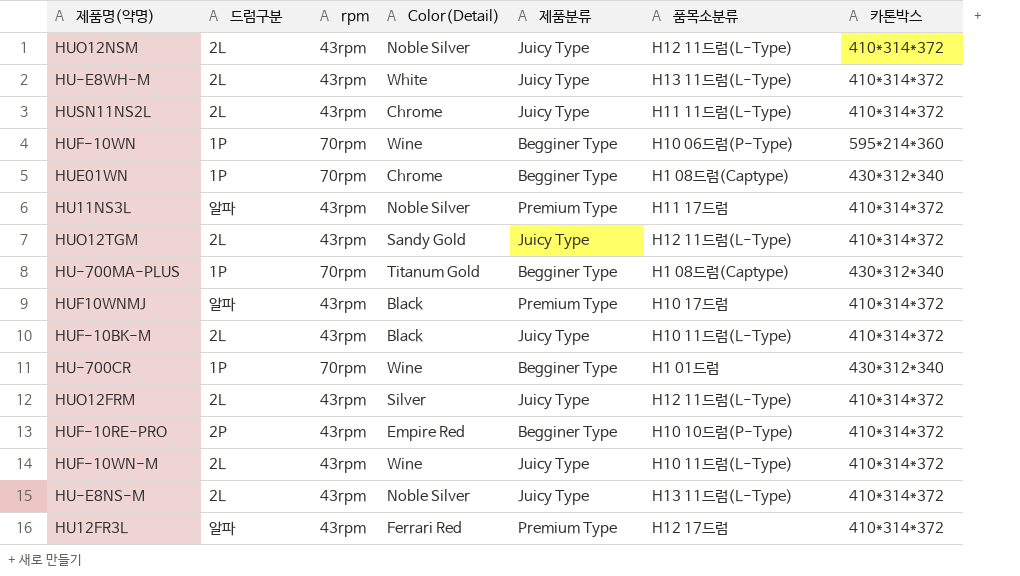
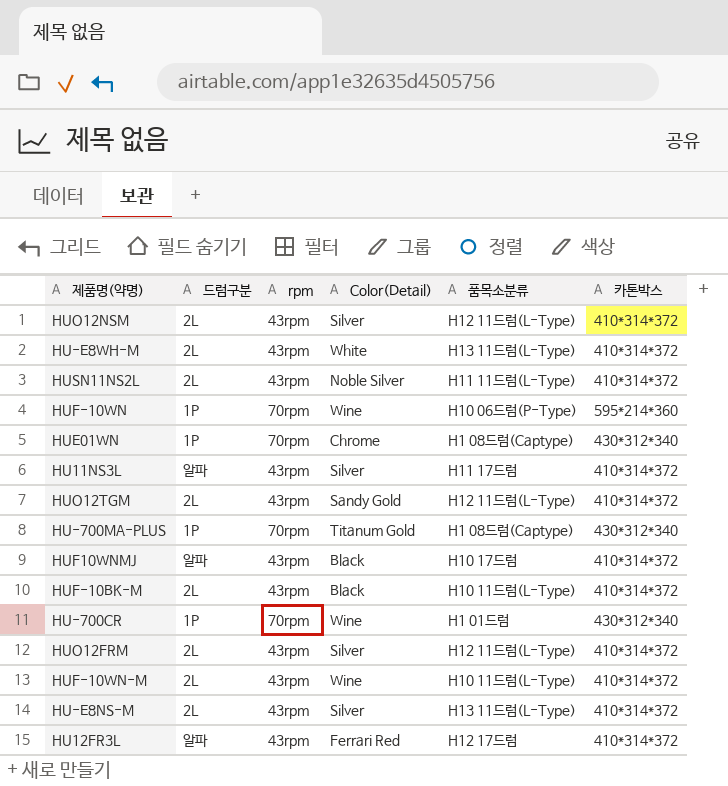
column 제품분류 | position: 5 -> none
row HUF-10RE-PRO: 2P | 43rpm | Empire Red | Begginer Type | H10 10드럼(P-Type) | 410*314*372 -> none
HUO12NSM | Color(Detail): Noble Silver -> Silver
HUSN11NS2L | Color(Detail): Chrome -> Noble Silver
HU11NS3L | Color(Detail): Noble Silver -> Silver
HU-E8NS-M | Color(Detail): Noble Silver -> Silver

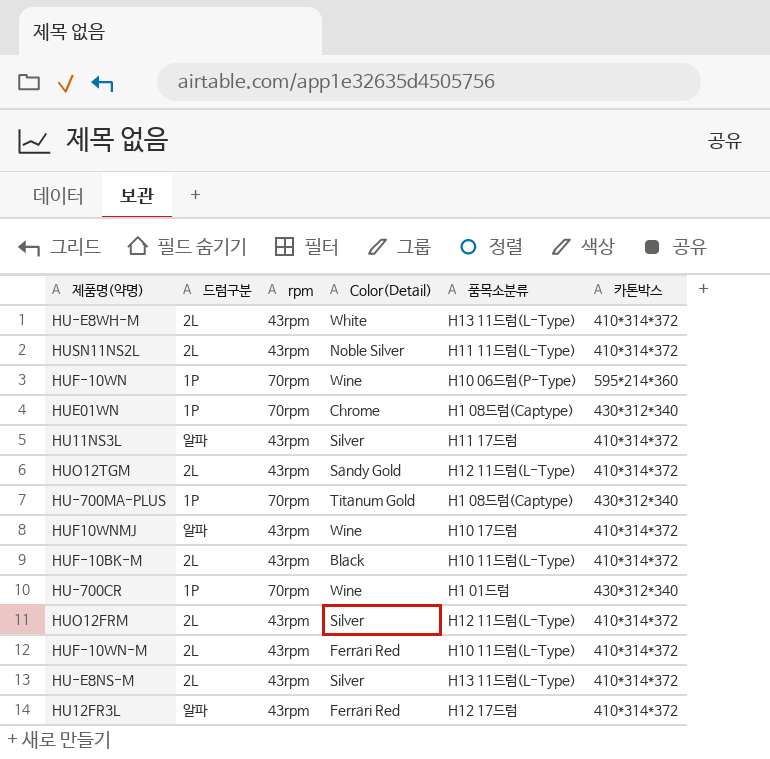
row HUO12NSM: 2L | 43rpm | Silver | H12 11드럼(L-Type) | 410*314*372 -> none
HUF10WNMJ | Color(Detail): Black -> Wine
HUF-10WN-M | Color(Detail): Wine -> Ferrari Red

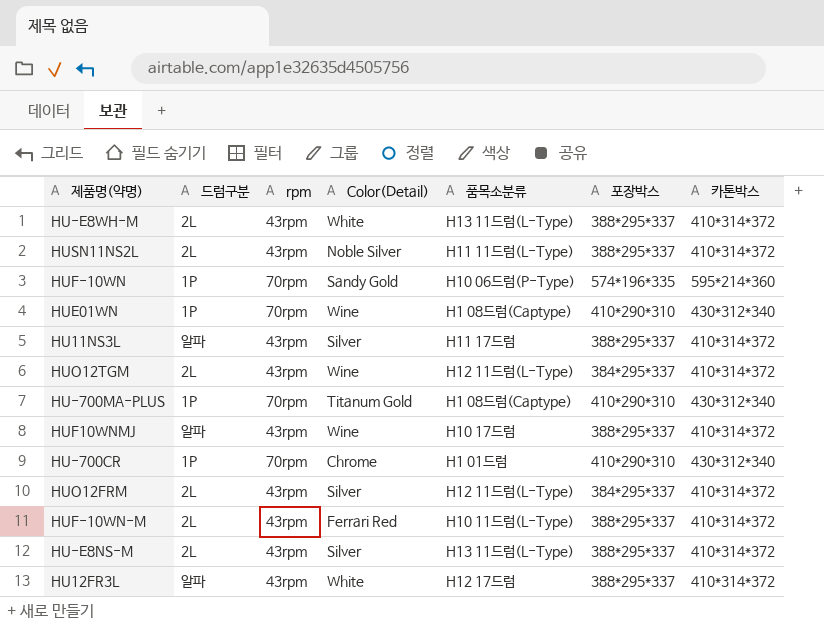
column 포장박스 | position: none -> 6
row HUF-10BK-M: 2L | 43rpm | Black | H10 11드럼(L-Type) | 410*314*372 -> none
HUF-10WN | Color(Detail): Wine -> Sandy Gold
HUE01WN | Color(Detail): Chrome -> Wine
HUO12TGM | Color(Detail): Sandy Gold -> Wine
HU-700CR | Color(Detail): Wine -> Chrome
HU12FR3L | Color(Detail): Ferrari Red -> White

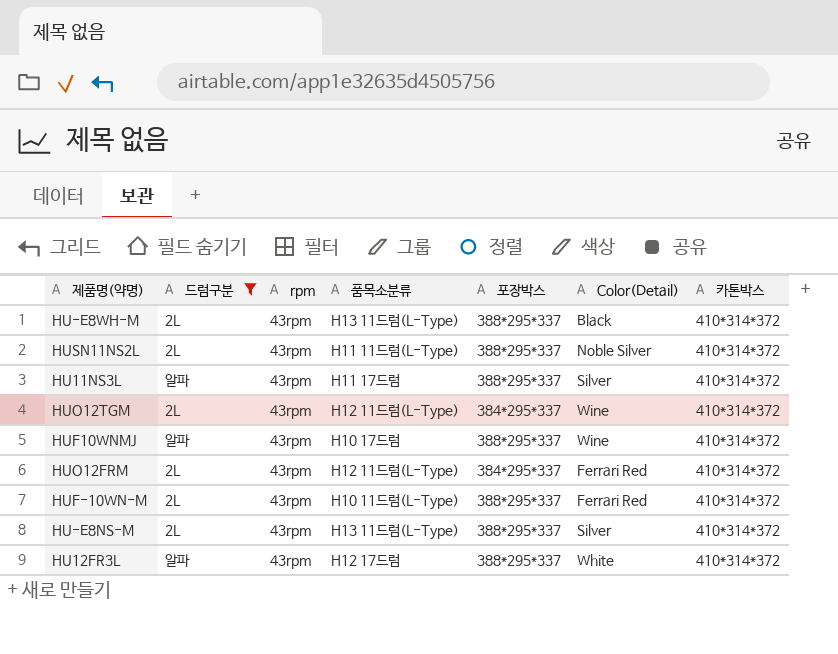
filter: none -> 드럼구분 != 1P
column Color(Detail) | position: 4 -> 6
HU-E8WH-M | Color(Detail): White -> Black
HUO12FRM | Color(Detail): Silver -> Ferrari Red

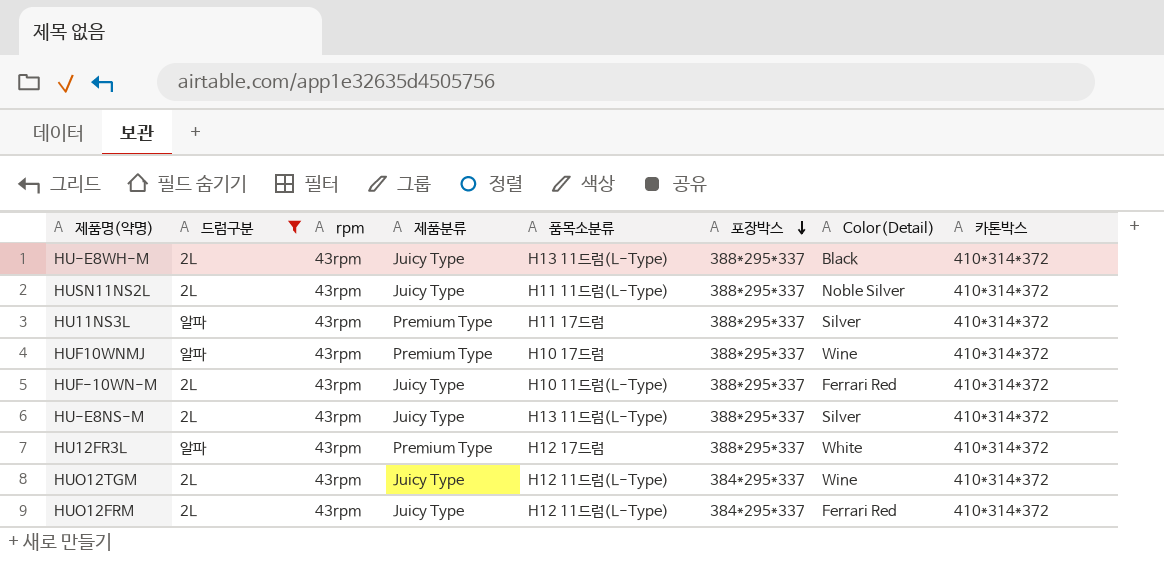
row order: none -> 포장박스 descending
column 제품분류 | position: none -> 4

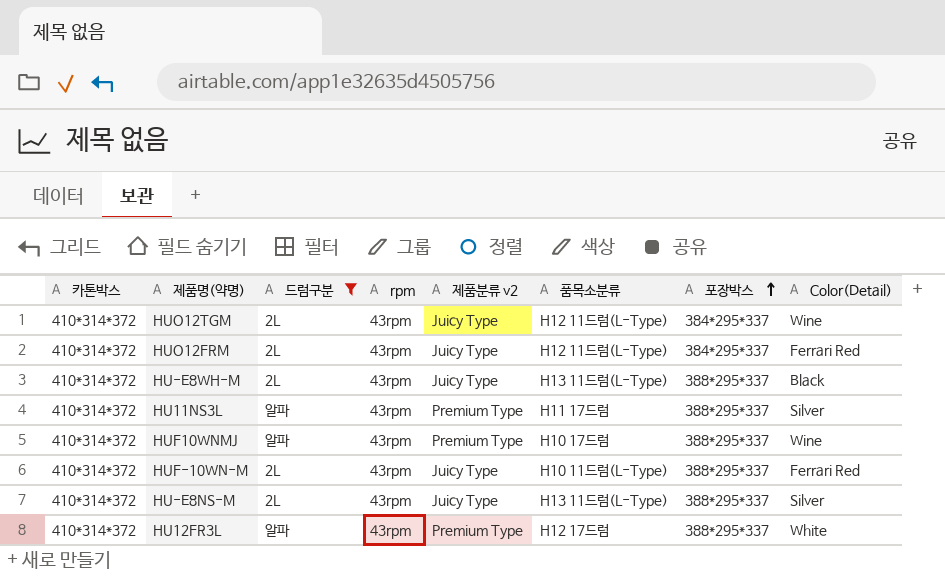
row order: 포장박스 descending -> 포장박스 ascending
column 카톤박스 | position: 8 -> 1
column name: 제품분류 -> 제품분류 v2
row HUSN11NS2L: 2L | 43rpm | Juicy Type | H11 11드럼(L-Type) | 388*295*337 | Noble Silver | 410*314*372 -> none

